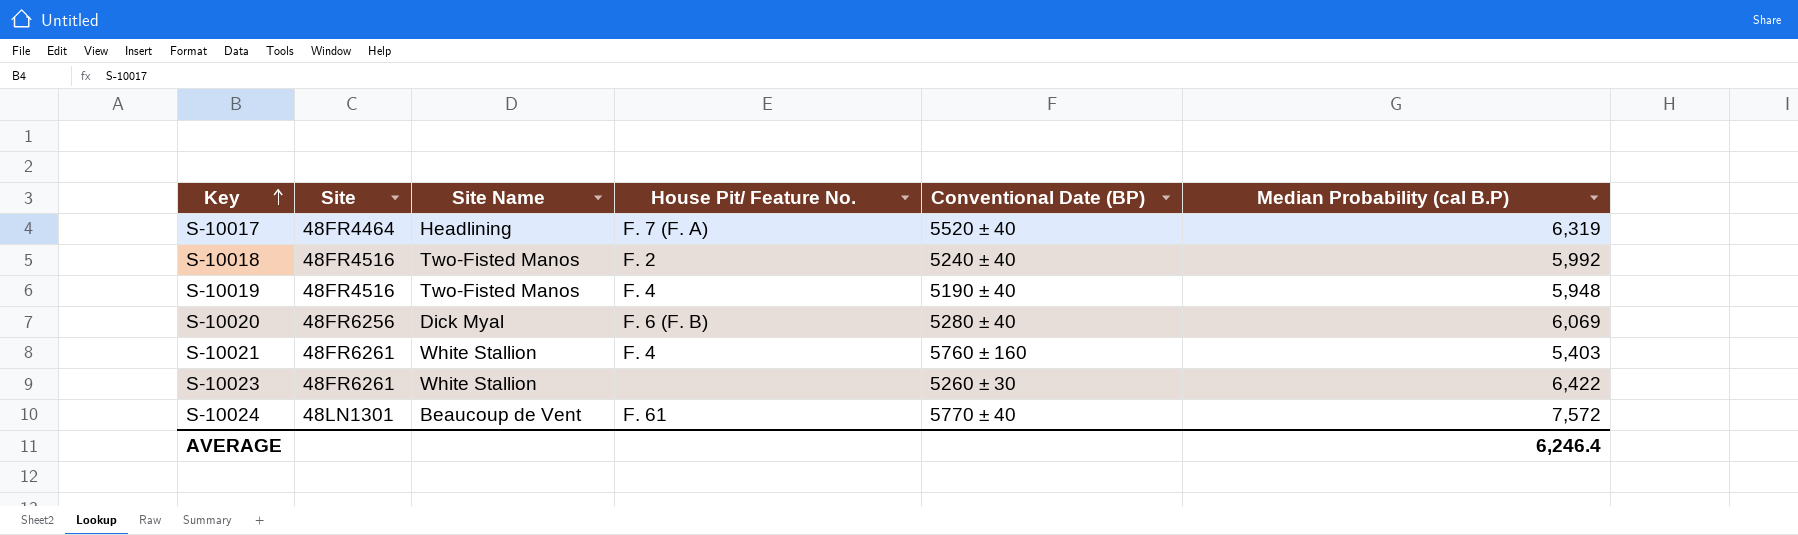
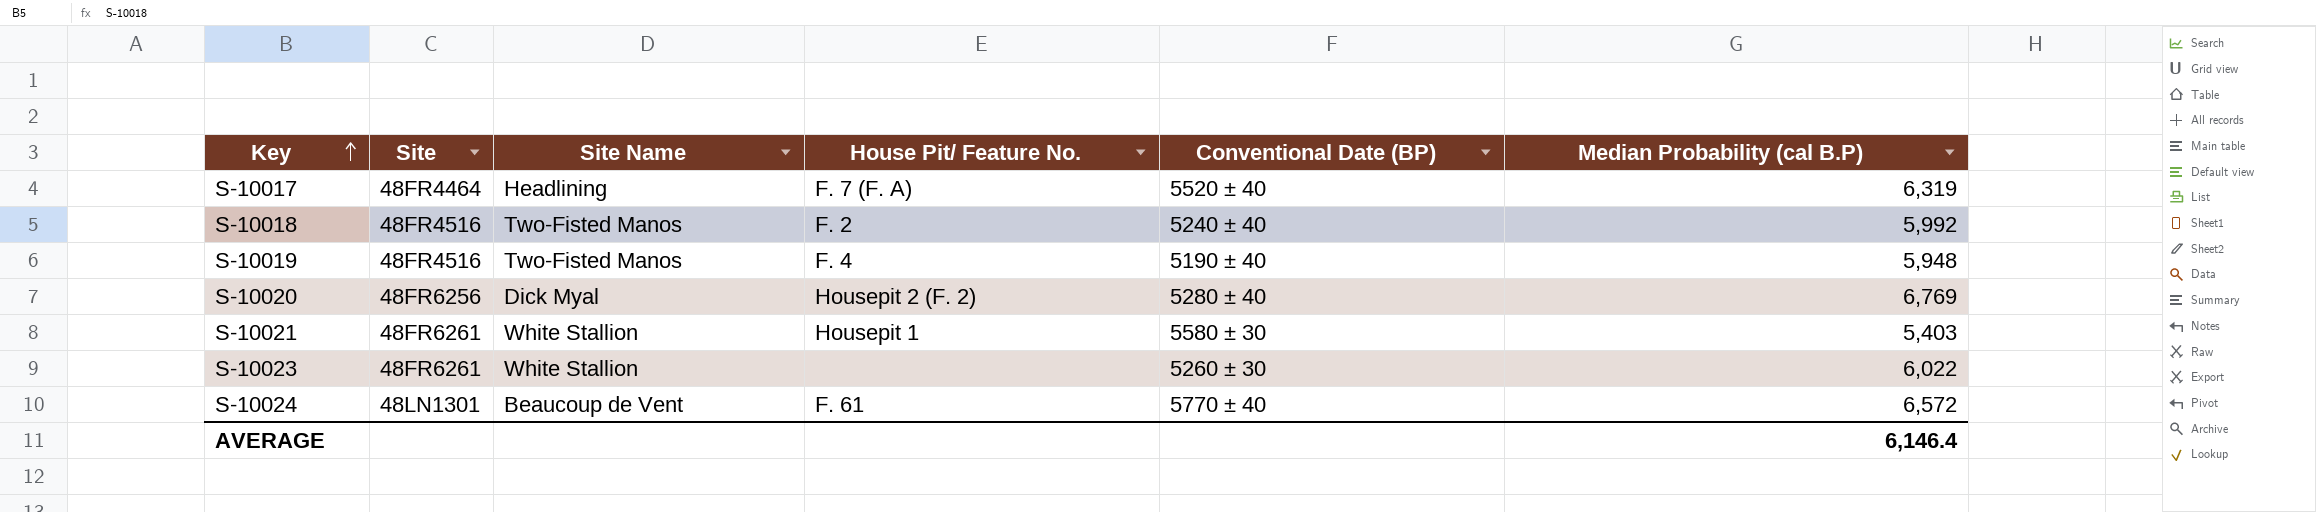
S-10020 | House Pit/ Feature No.: F. 6 (F. B) -> Housepit 2 (F. 2)
S-10020 | Median Probability (cal B.P): 6,069 -> 6,769
S-10021 | House Pit/ Feature No.: F. 4 -> Housepit 1
S-10021 | Conventional Date (BP): 5760 ± 160 -> 5580 ± 30
S-10023 | Median Probability (cal B.P): 6,422 -> 6,022
S-10024 | Median Probability (cal B.P): 7,572 -> 6,572
AVERAGE | Median Probability (cal B.P): 6,246.4 -> 6,146.4

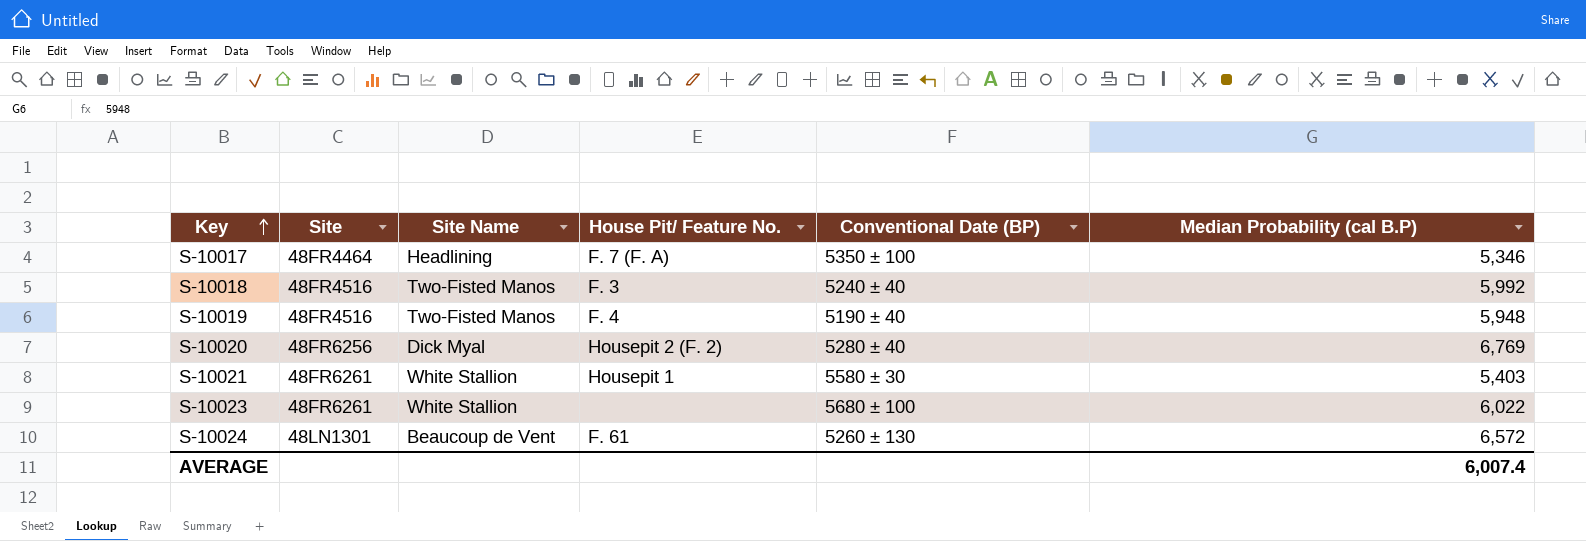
S-10017 | Conventional Date (BP): 5520 ± 40 -> 5350 ± 100
S-10017 | Median Probability (cal B.P): 6,319 -> 5,346
S-10018 | House Pit/ Feature No.: F. 2 -> F. 3
S-10023 | Conventional Date (BP): 5260 ± 30 -> 5680 ± 100
S-10024 | Conventional Date (BP): 5770 ± 40 -> 5260 ± 130
AVERAGE | Median Probability (cal B.P): 6,146.4 -> 6,007.4

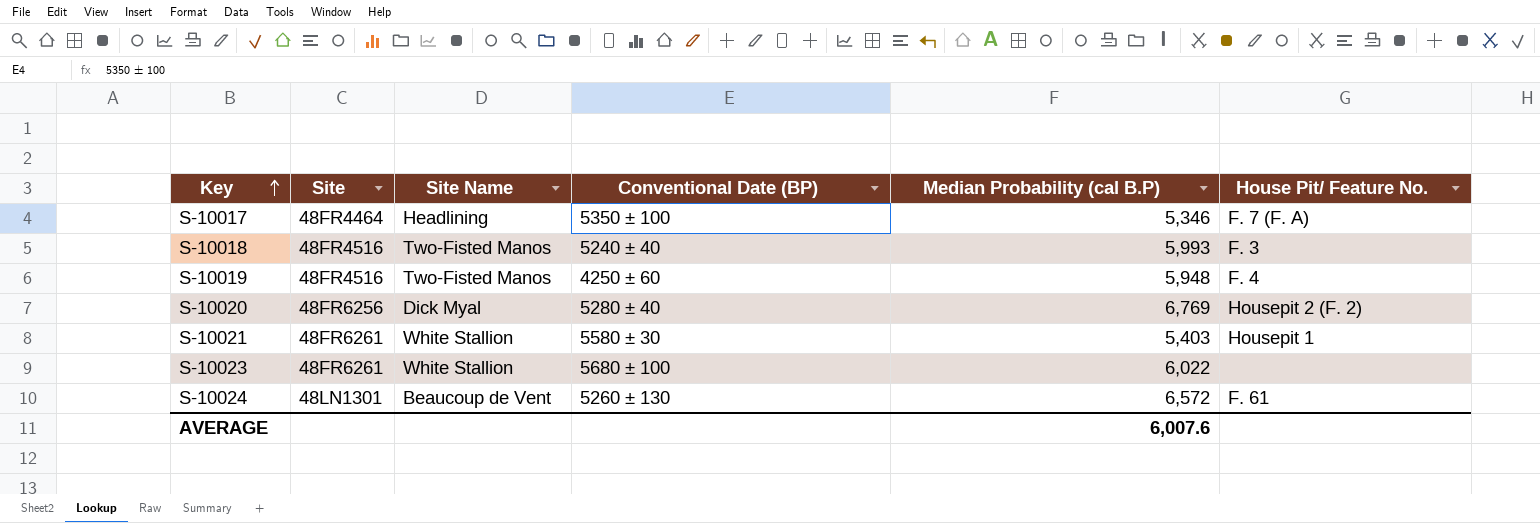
column House Pit/ Feature No. | position: 4 -> 6
S-10018 | Median Probability (cal B.P): 5,992 -> 5,993
S-10019 | Conventional Date (BP): 5190 ± 40 -> 4250 ± 60
AVERAGE | Median Probability (cal B.P): 6,007.4 -> 6,007.6

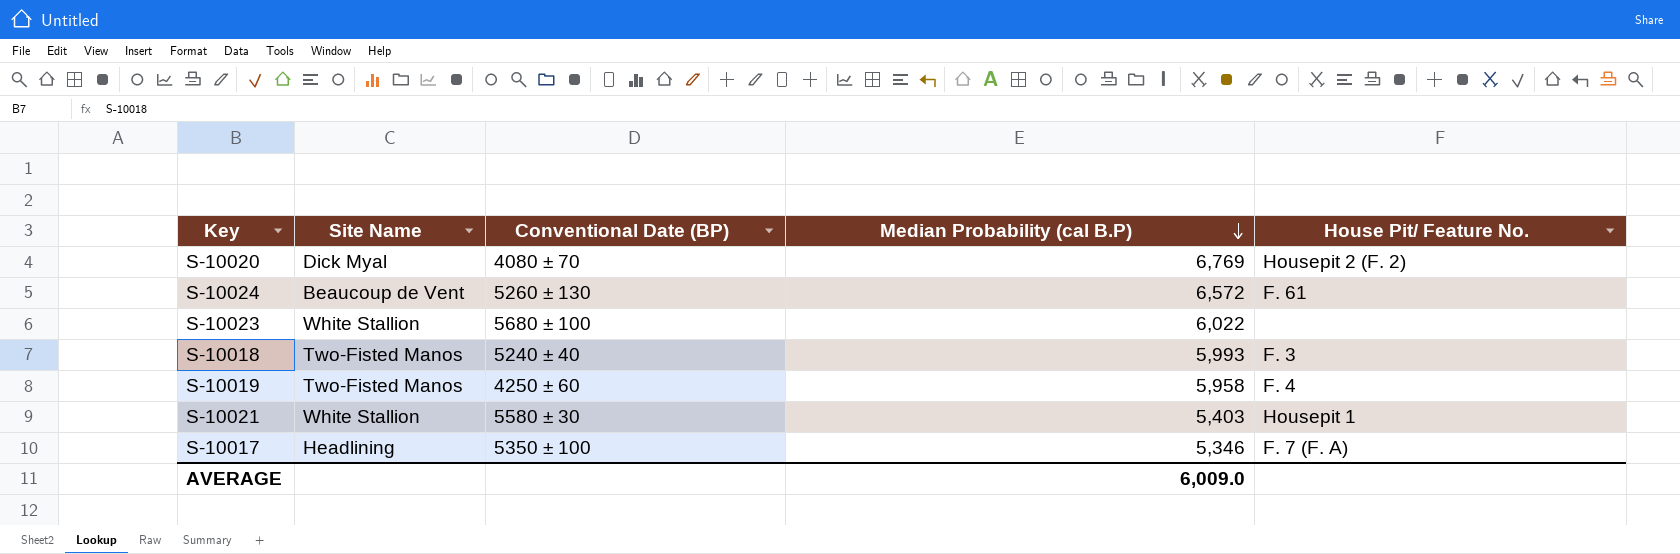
row order: Key ascending -> Median Probability (cal B.P) descending
column Site | position: 2 -> none
S-10020 | Conventional Date (BP): 5280 ± 40 -> 4080 ± 70
S-10019 | Median Probability (cal B.P): 5,948 -> 5,958
AVERAGE | Median Probability (cal B.P): 6,007.6 -> 6,009.0

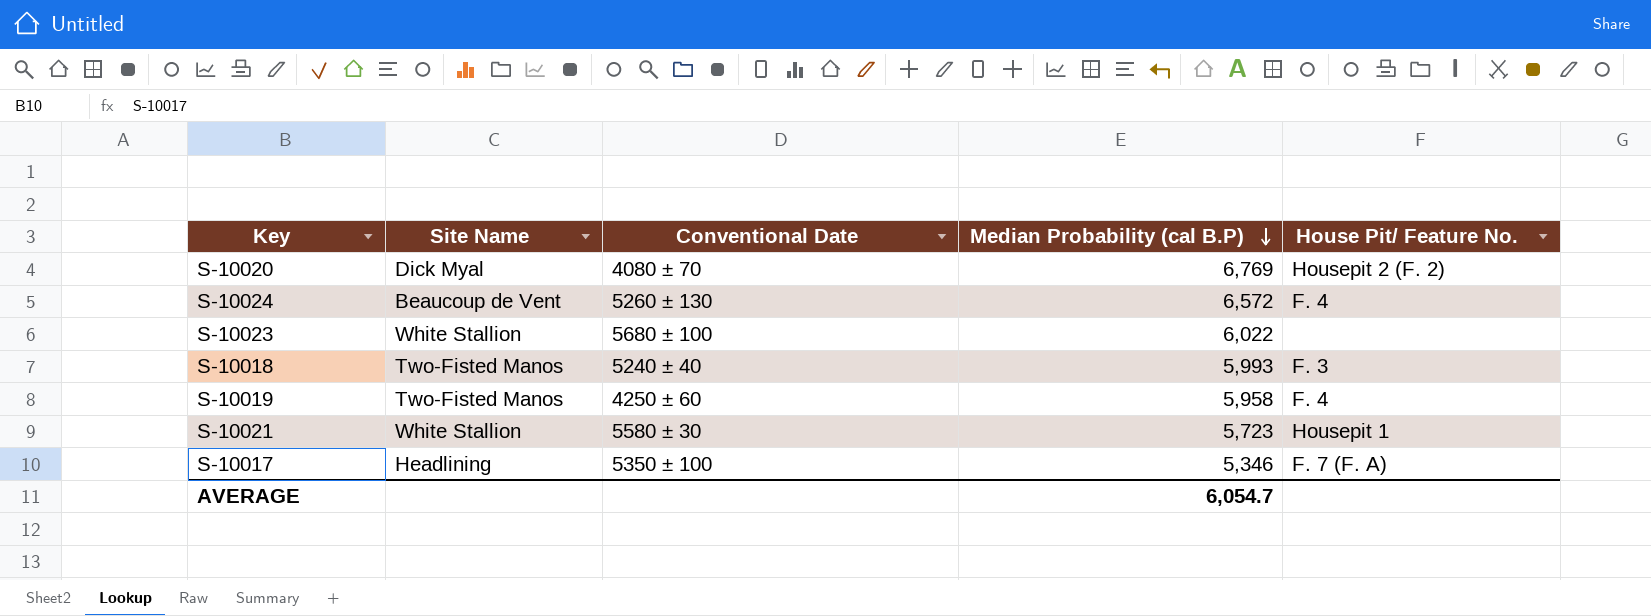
column name: Conventional Date (BP) -> Conventional Date
S-10024 | House Pit/ Feature No.: F. 61 -> F. 4
S-10021 | Median Probability (cal B.P): 5,403 -> 5,723
AVERAGE | Median Probability (cal B.P): 6,009.0 -> 6,054.7

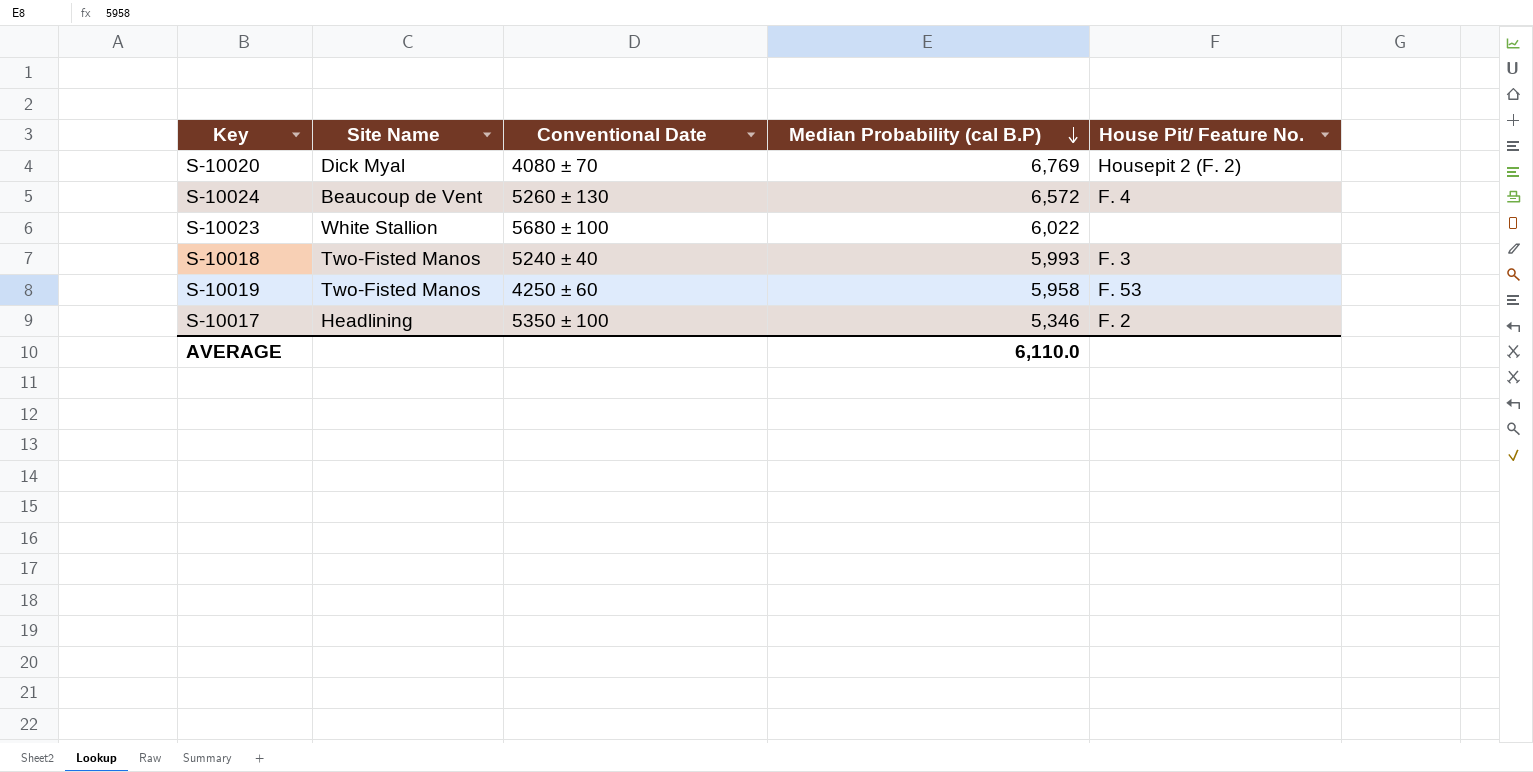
row S-10021: White Stallion | 5580 ± 30 | 5,723 | Housepit 1 -> none
S-10019 | House Pit/ Feature No.: F. 4 -> F. 53
S-10017 | House Pit/ Feature No.: F. 7 (F. A) -> F. 2
AVERAGE | Median Probability (cal B.P): 6,054.7 -> 6,110.0

